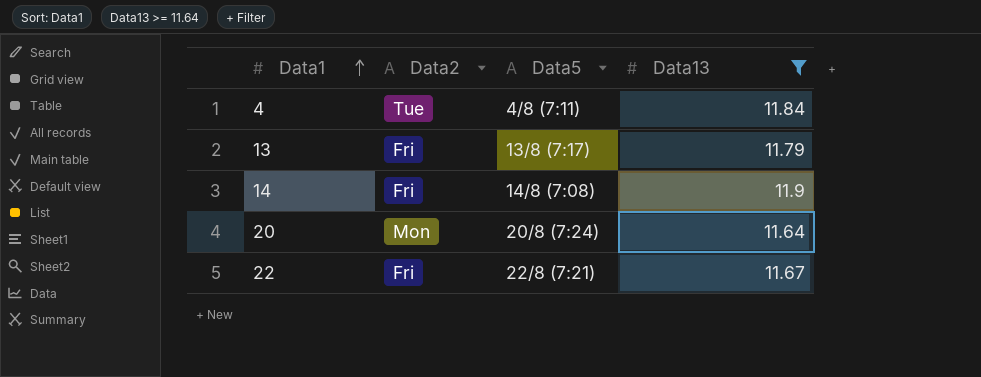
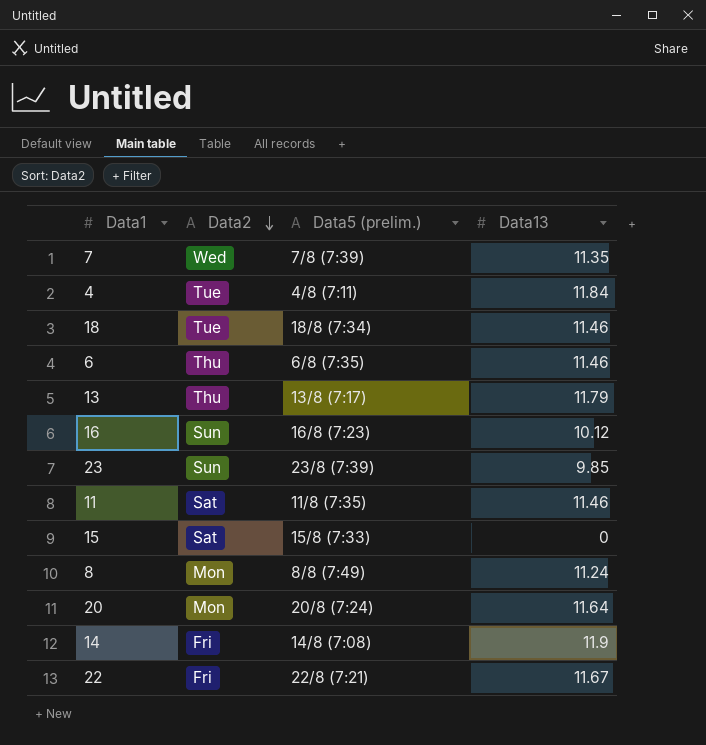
filter: Data13 >= 11.64 -> none
row order: Data1 ascending -> Data2 descending
column name: Data5 -> Data5 (prelim.)
13 | Data2: Fri -> Thu

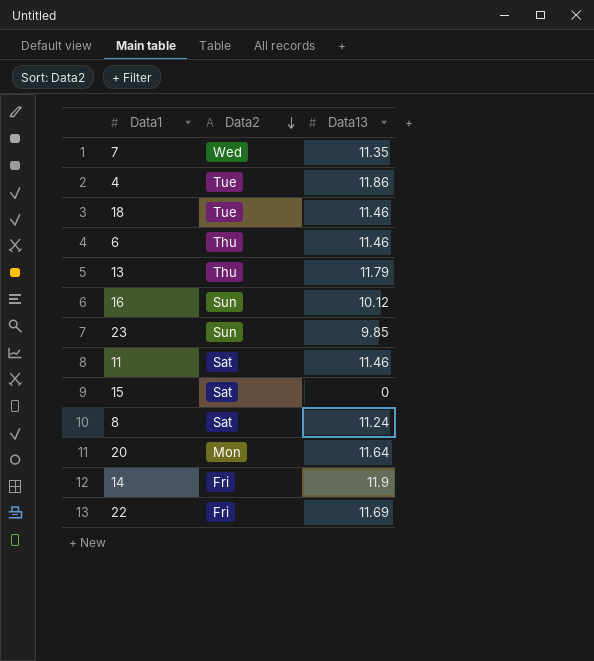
column Data5 (prelim.) | position: 3 -> none
4 | Data13: 11.84 -> 11.86
8 | Data2: Mon -> Sat
22 | Data13: 11.67 -> 11.69

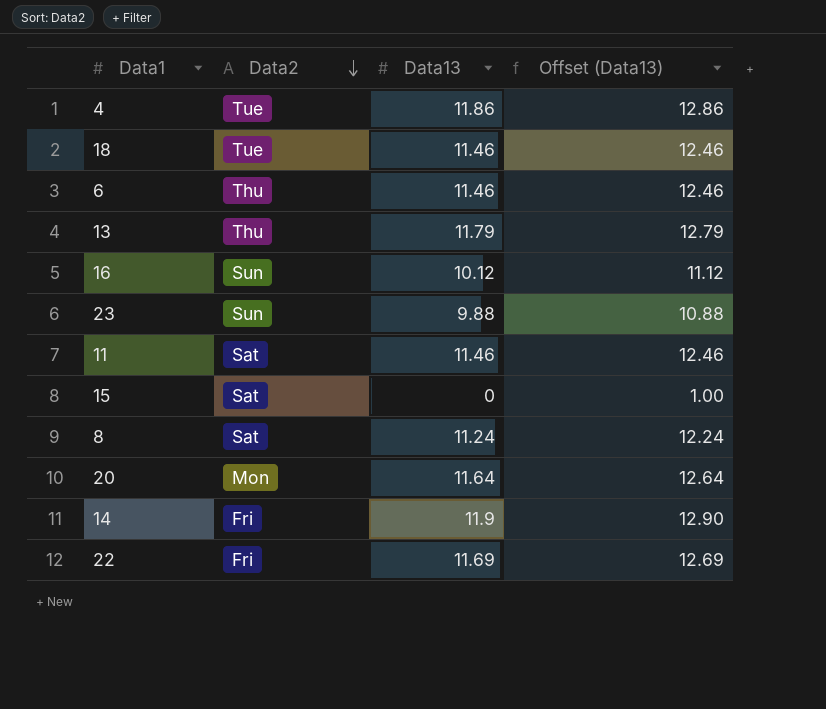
column Offset (Data13) | formula: none -> [Data13] + 1
row 7: Wed | 11.35 -> none
23 | Data13: 9.85 -> 9.88

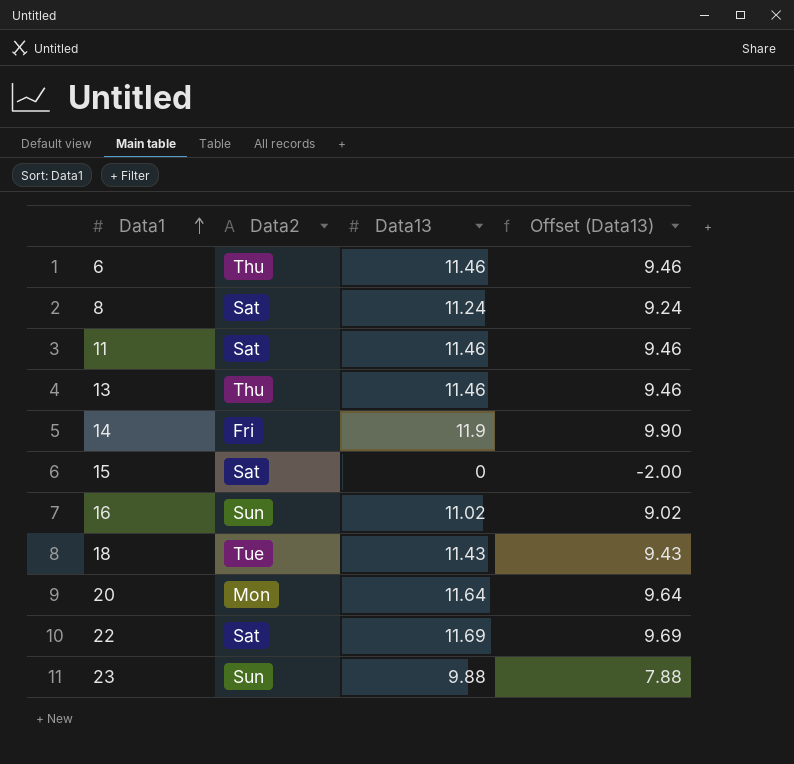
row order: Data2 descending -> Data1 ascending
column Offset (Data13) | formula: [Data13] + 1 -> [Data13] - 2
row 4: Tue | 11.86 | 12.86 -> none
13 | Data13: 11.79 -> 11.46
16 | Data13: 10.12 -> 11.02
18 | Data13: 11.46 -> 11.43
22 | Data2: Fri -> Sat

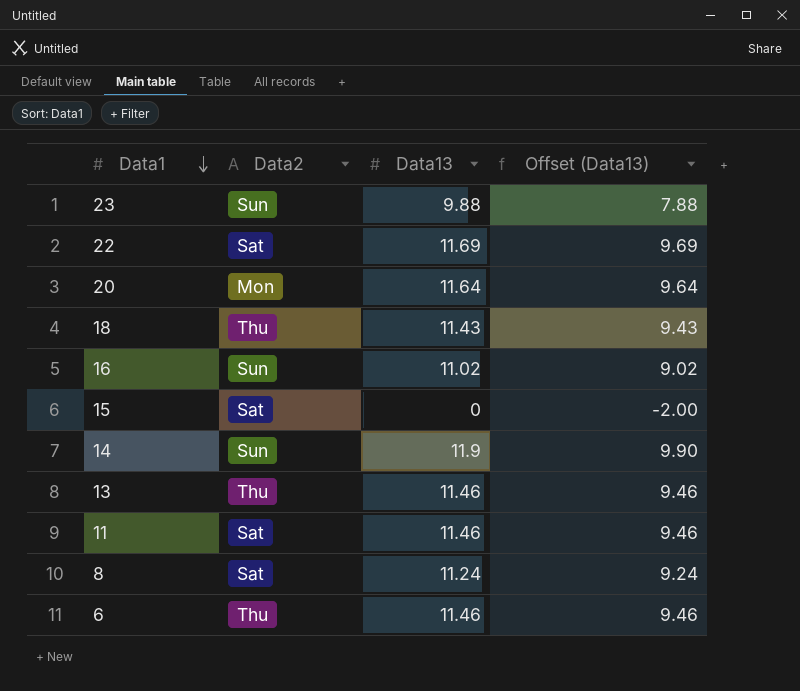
row order: Data1 ascending -> Data1 descending
18 | Data2: Tue -> Thu
14 | Data2: Fri -> Sun

